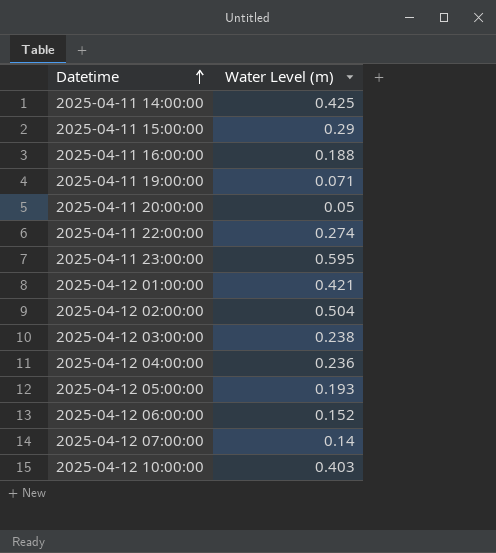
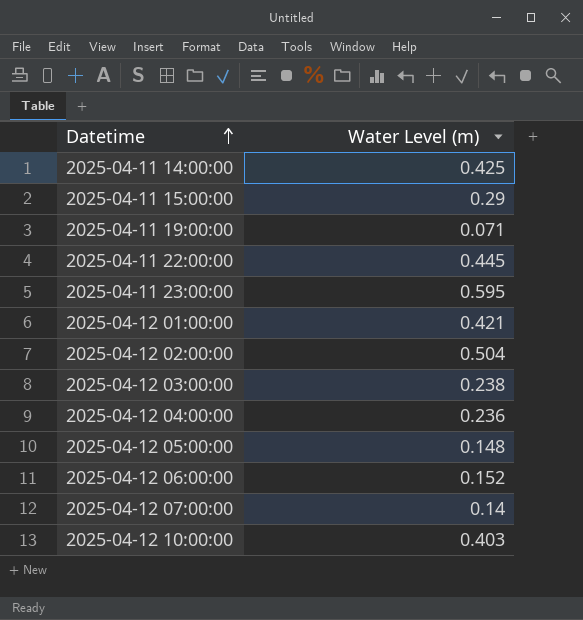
row 2025-04-11 16:00:00: 0.188 -> none
row 2025-04-11 20:00:00: 0.05 -> none
2025-04-11 22:00:00 | Water Level (m): 0.274 -> 0.445
2025-04-12 05:00:00 | Water Level (m): 0.193 -> 0.148

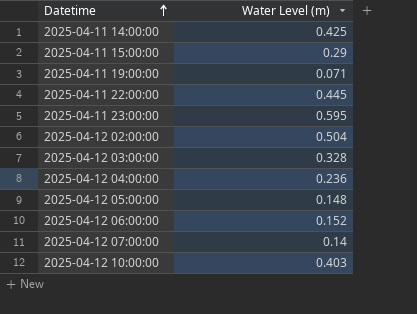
row 2025-04-12 01:00:00: 0.421 -> none
2025-04-12 03:00:00 | Water Level (m): 0.238 -> 0.328

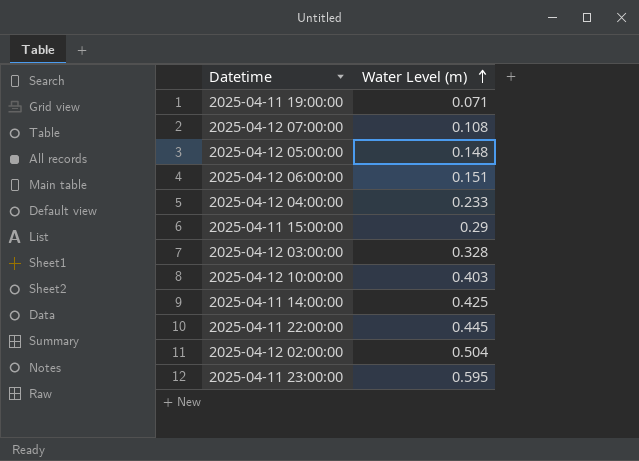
row order: Datetime ascending -> Water Level (m) ascending
2025-04-12 07:00:00 | Water Level (m): 0.14 -> 0.108
2025-04-12 06:00:00 | Water Level (m): 0.152 -> 0.151
2025-04-12 04:00:00 | Water Level (m): 0.236 -> 0.233

